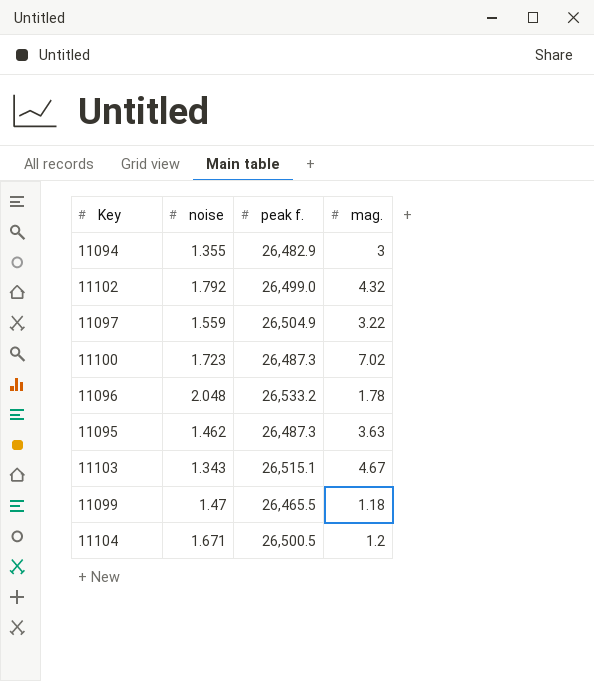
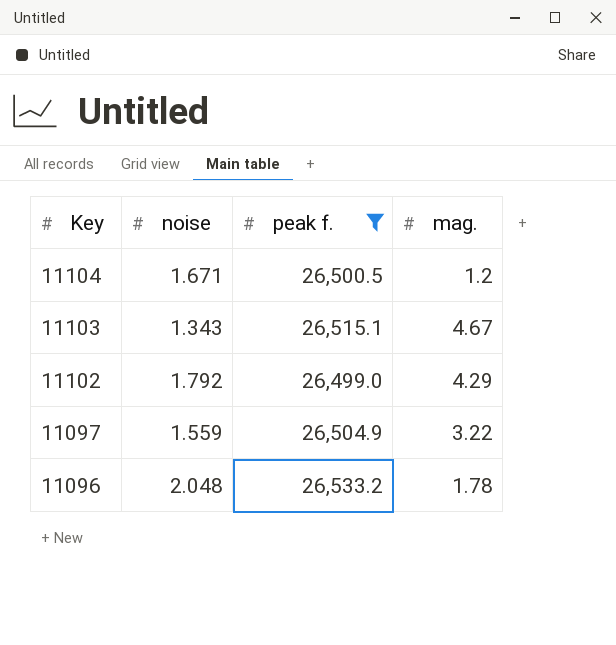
filter: none -> peak f. >= 26,499.0
row order: none -> Key descending
11102 | mag.: 4.32 -> 4.29

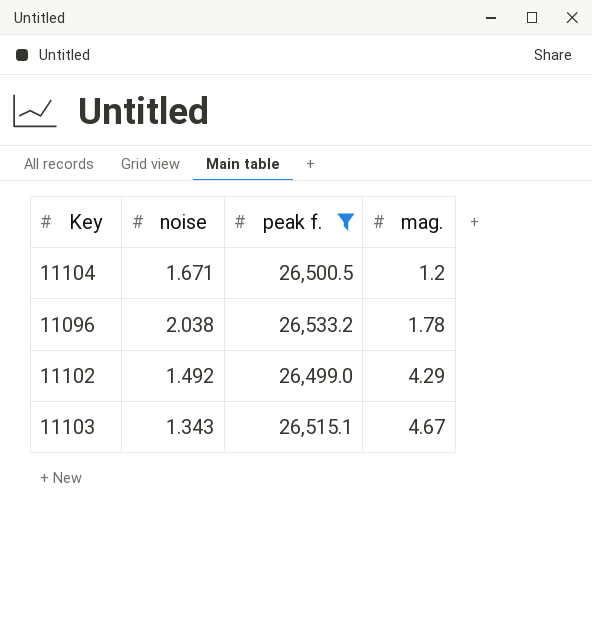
row order: Key descending -> mag. ascending
row 11097: 1.559 | 26,504.9 | 3.22 -> none
11096 | noise: 2.048 -> 2.038
11102 | noise: 1.792 -> 1.492

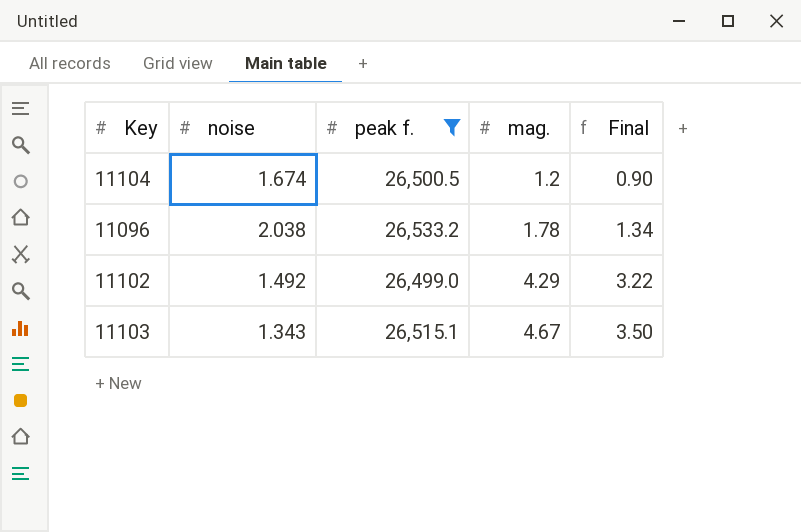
column Final | formula: none -> [mag.] * 0.75
11104 | noise: 1.671 -> 1.674

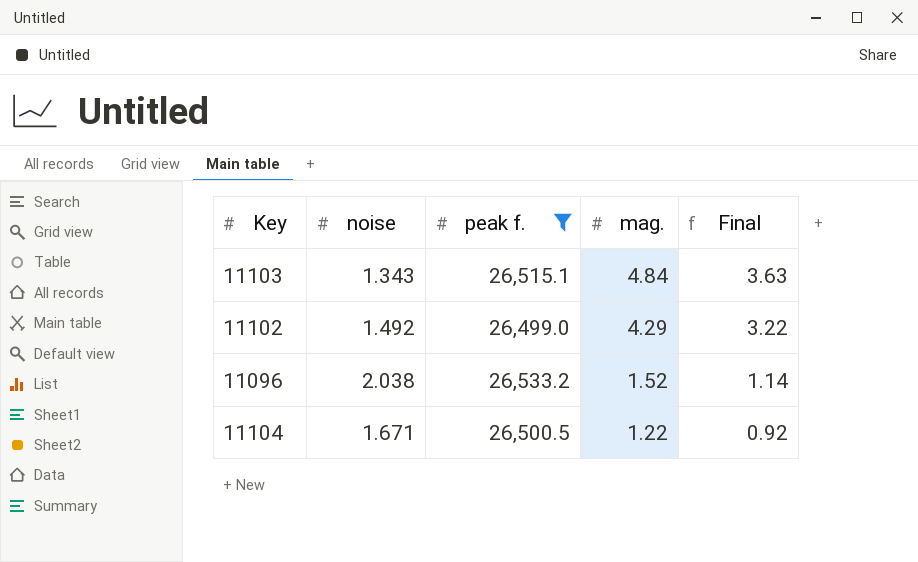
row order: mag. ascending -> mag. descending
11103 | mag.: 4.67 -> 4.84
11103 | Final: 3.50 -> 3.63
11096 | mag.: 1.78 -> 1.52
11096 | Final: 1.34 -> 1.14
11104 | noise: 1.674 -> 1.671
11104 | mag.: 1.2 -> 1.22
11104 | Final: 0.90 -> 0.92

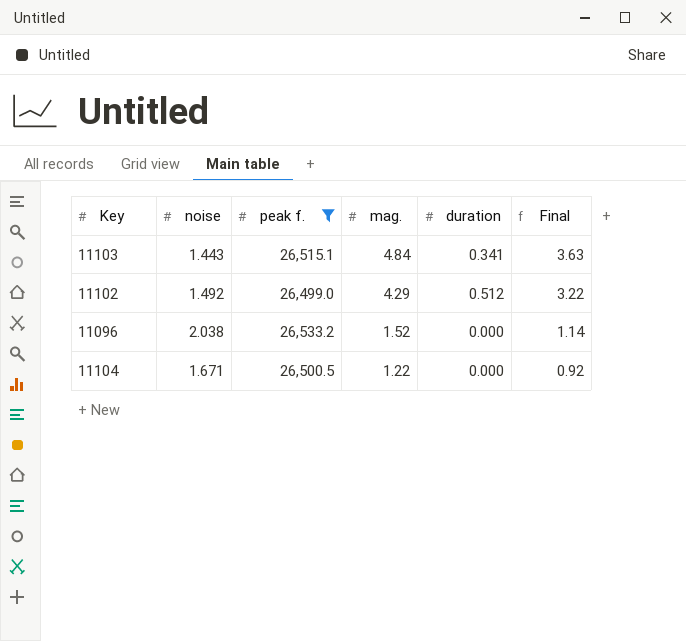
column duration | position: none -> 5
11103 | noise: 1.343 -> 1.443

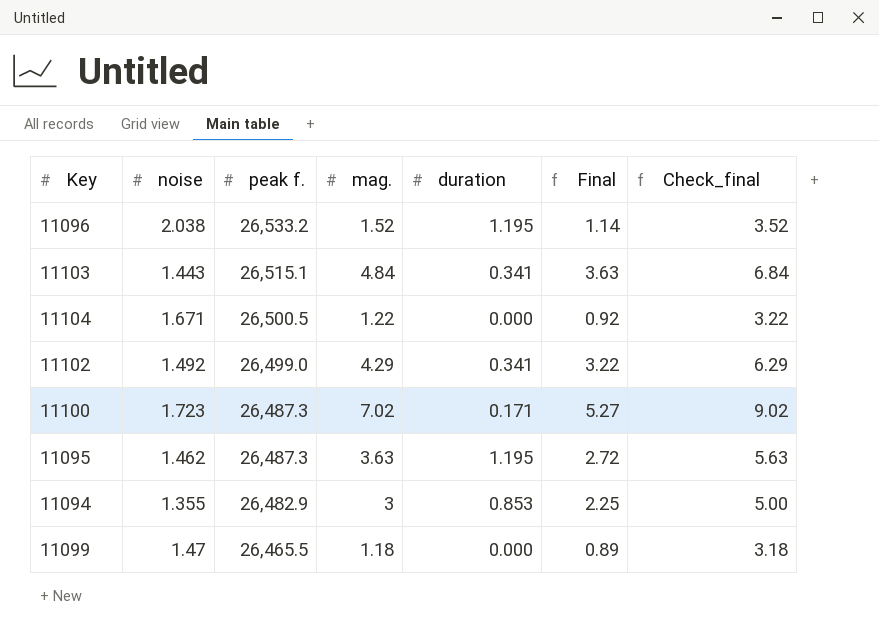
filter: peak f. >= 26,499.0 -> none
row order: mag. descending -> peak f. descending
column Check_final | formula: none -> [mag.] + 2
11096 | duration: 0.000 -> 1.195
11102 | duration: 0.512 -> 0.341

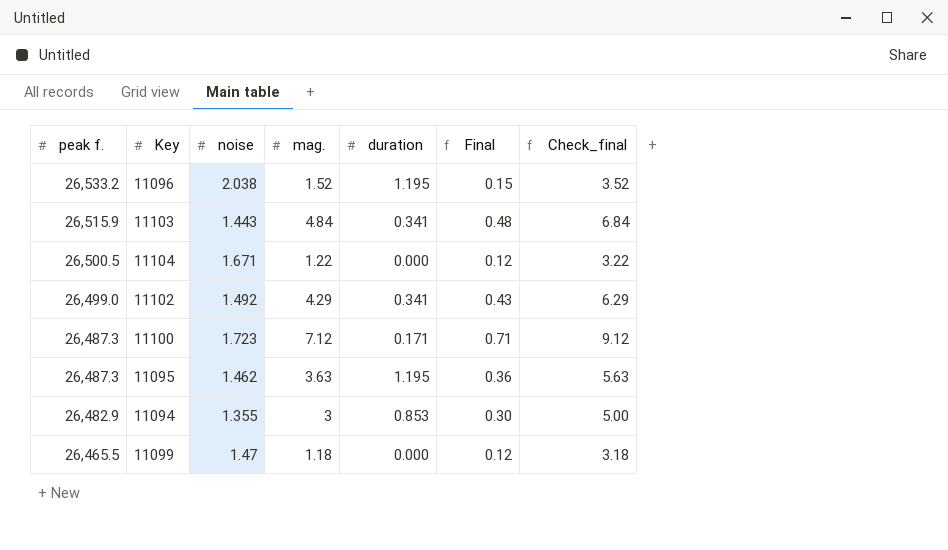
column peak f. | position: 3 -> 1
column Final | formula: [mag.] * 0.75 -> [mag.] * 0.1
11103 | peak f.: 26,515.1 -> 26,515.9
11100 | mag.: 7.02 -> 7.12
11100 | Check_final: 9.02 -> 9.12

